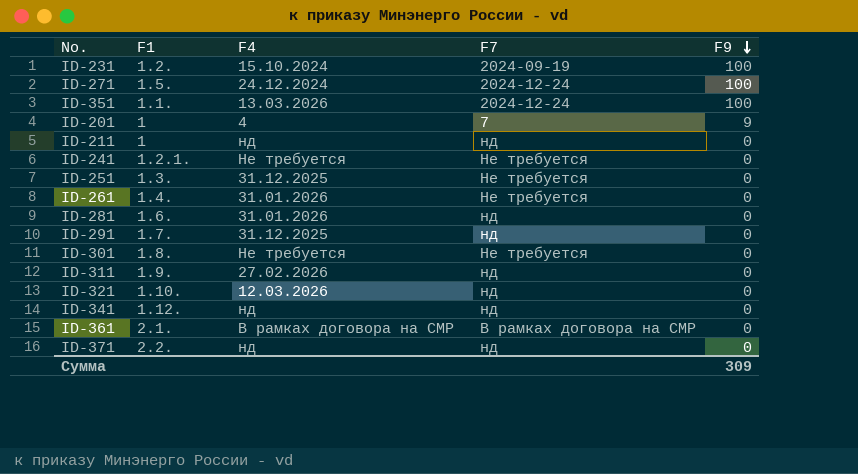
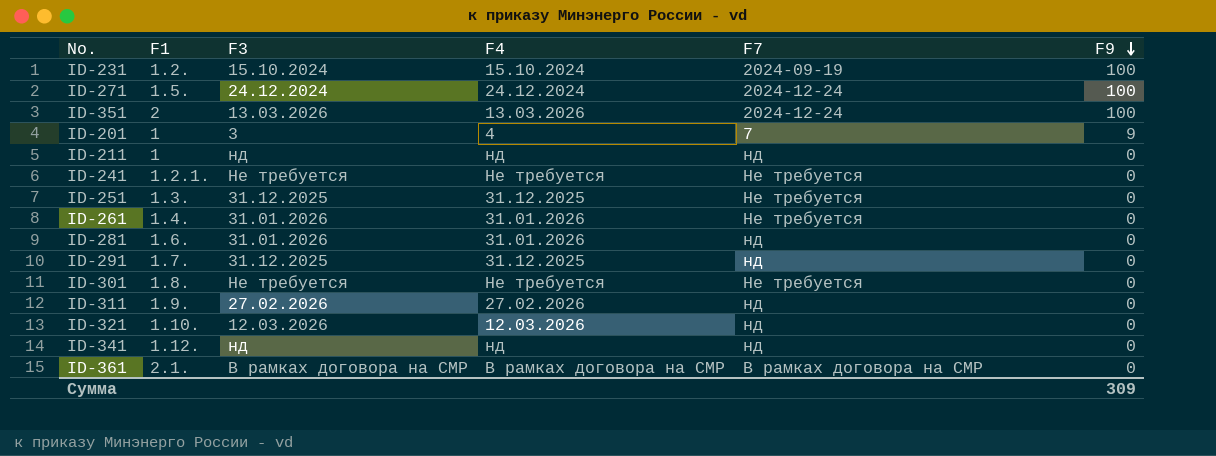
column F3 | position: none -> 3
row ID-371: 2.2. | нд | нд | 0 -> none
ID-351 | F1: 1.1. -> 2

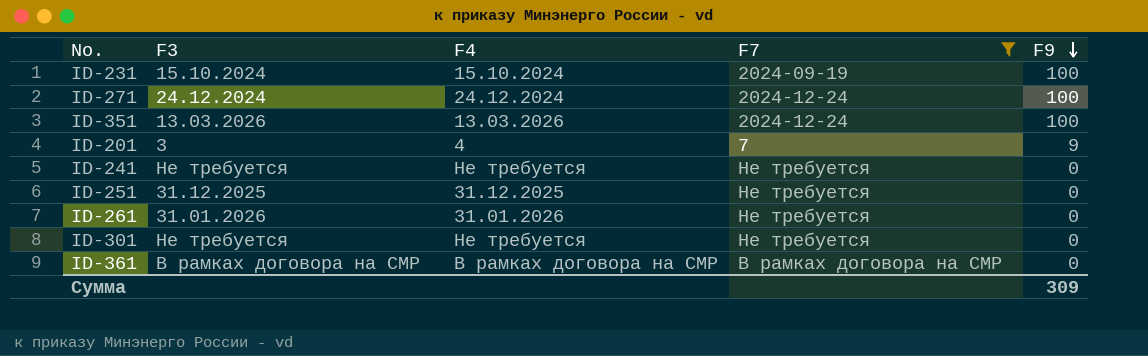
filter: none -> F7 != нд
column F1 | position: 2 -> none

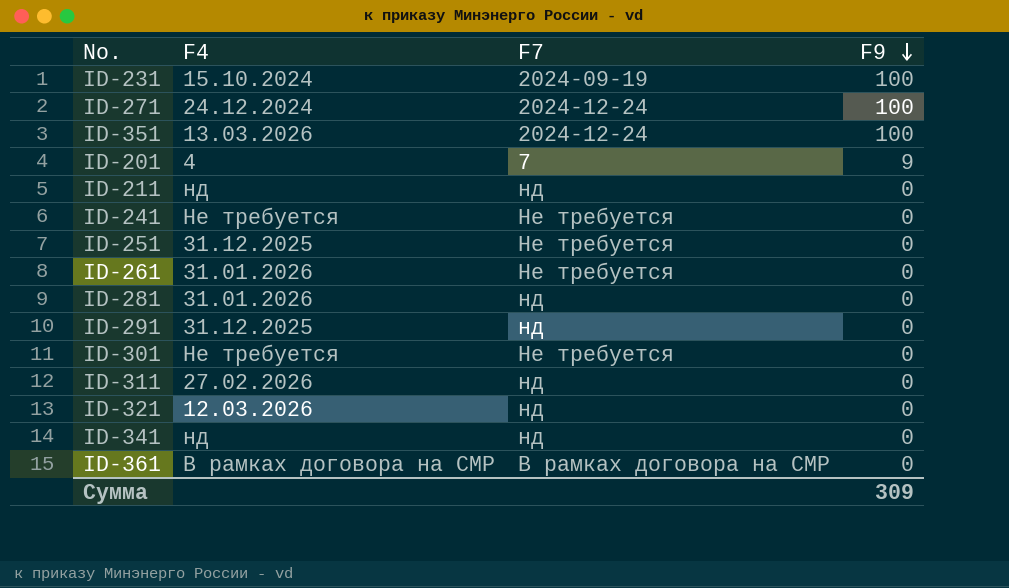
filter: F7 != нд -> none
column F3 | position: 2 -> none

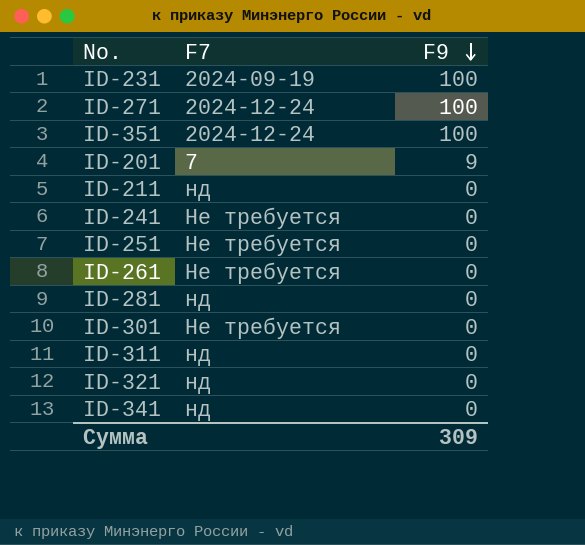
column F4 | position: 2 -> none
row ID-291: 31.12.2025 | нд | 0 -> none
row ID-361: В рамках договора на СМР | В рамках договора на СМР | 0 -> none

